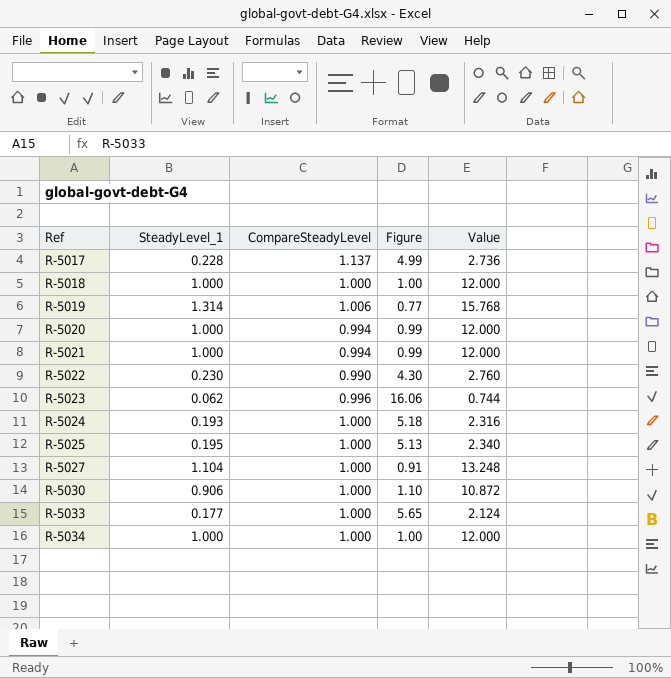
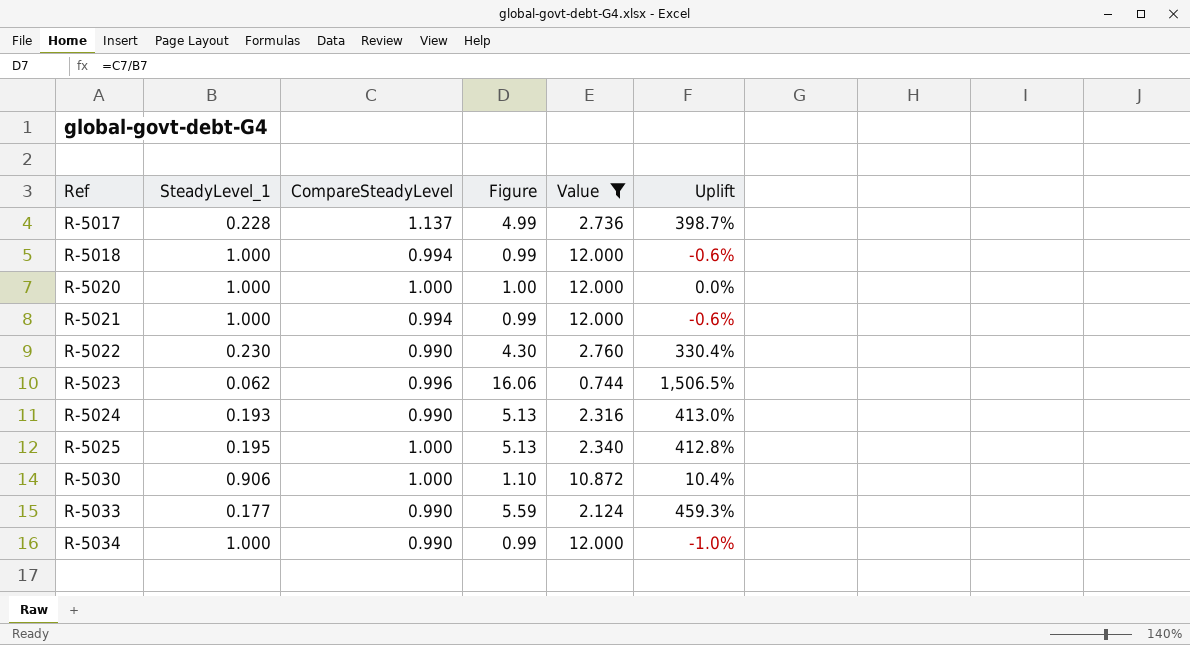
filter: none -> Value <= 12.000
column Uplift | formula: none -> ([CompareSteadyLevel] - [SteadyLevel_1]) / [SteadyLevel_1]
R-5018 | CompareSteadyLevel: 1.000 -> 0.994
R-5018 | Figure: 1.00 -> 0.99
R-5020 | CompareSteadyLevel: 0.994 -> 1.000
R-5020 | Figure: 0.99 -> 1.00
R-5024 | CompareSteadyLevel: 1.000 -> 0.990
R-5024 | Figure: 5.18 -> 5.13
R-5033 | CompareSteadyLevel: 1.000 -> 0.990
R-5033 | Figure: 5.65 -> 5.59
R-5034 | CompareSteadyLevel: 1.000 -> 0.990
R-5034 | Figure: 1.00 -> 0.99

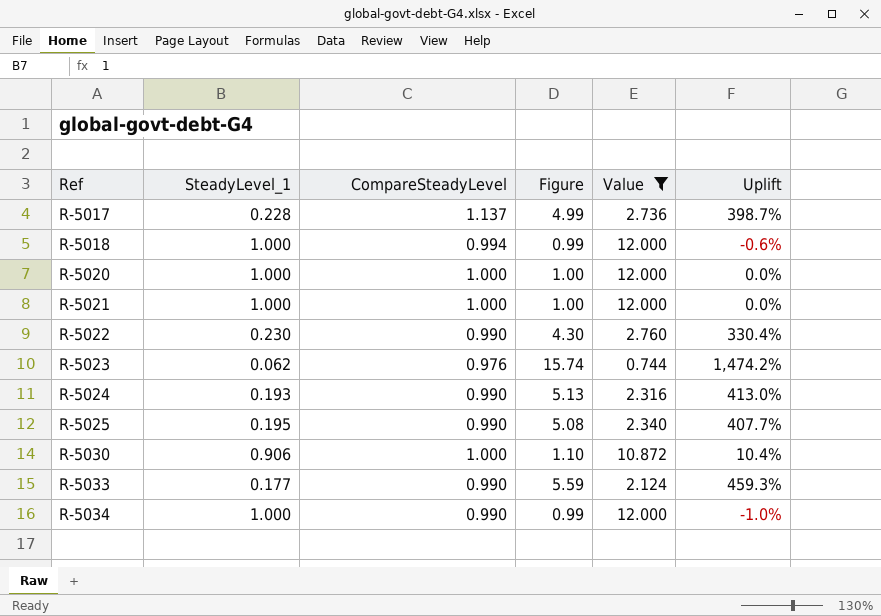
R-5021 | CompareSteadyLevel: 0.994 -> 1.000
R-5021 | Figure: 0.99 -> 1.00
R-5021 | Uplift: -0.6% -> 0.0%
R-5023 | CompareSteadyLevel: 0.996 -> 0.976
R-5023 | Figure: 16.06 -> 15.74
R-5023 | Uplift: 1,506.5% -> 1,474.2%
R-5025 | CompareSteadyLevel: 1.000 -> 0.990
R-5025 | Figure: 5.13 -> 5.08
R-5025 | Uplift: 412.8% -> 407.7%

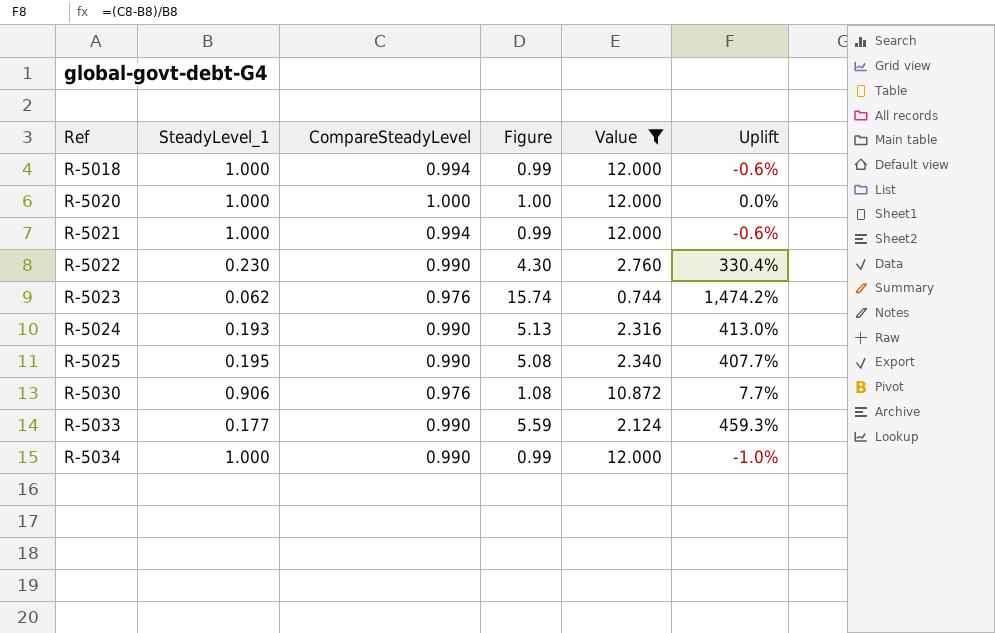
row R-5017: 0.228 | 1.137 | 4.99 | 2.736 | 398.7% -> none
R-5021 | CompareSteadyLevel: 1.000 -> 0.994
R-5021 | Figure: 1.00 -> 0.99
R-5021 | Uplift: 0.0% -> -0.6%
R-5030 | CompareSteadyLevel: 1.000 -> 0.976
R-5030 | Figure: 1.10 -> 1.08
R-5030 | Uplift: 10.4% -> 7.7%

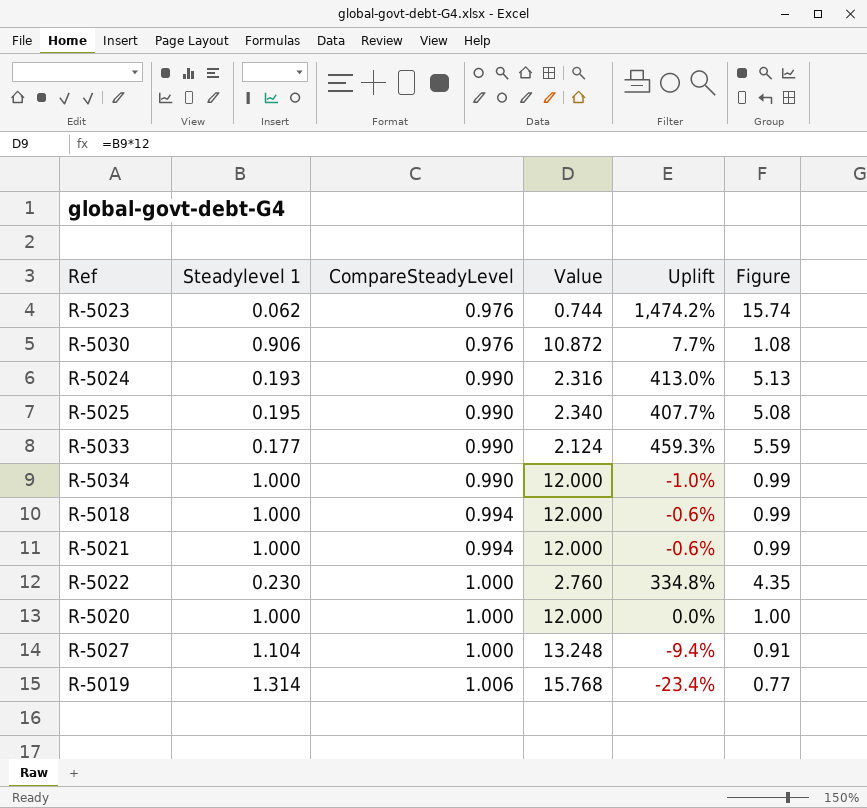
filter: Value <= 12.000 -> none
row order: Ref ascending -> CompareSteadyLevel ascending
column name: SteadyLevel_1 -> Steadylevel 1
column Figure | position: 4 -> 6
R-5022 | CompareSteadyLevel: 0.990 -> 1.000
R-5022 | Uplift: 330.4% -> 334.8%
R-5022 | Figure: 4.30 -> 4.35

